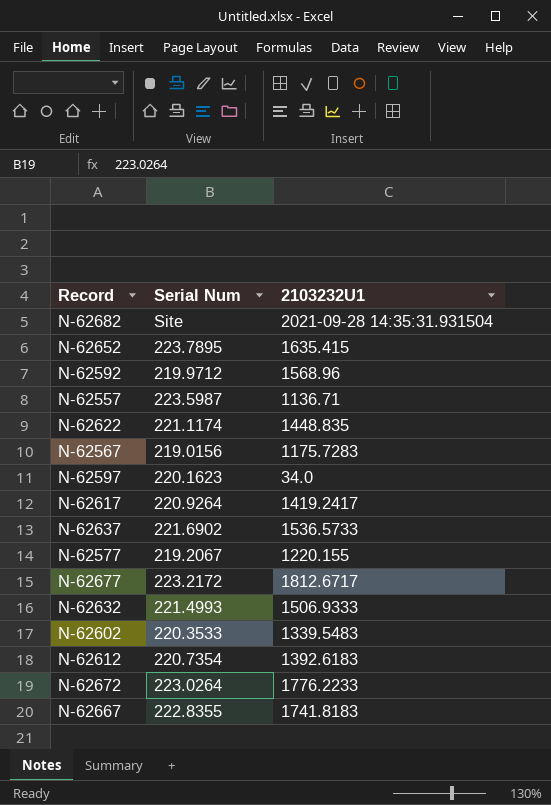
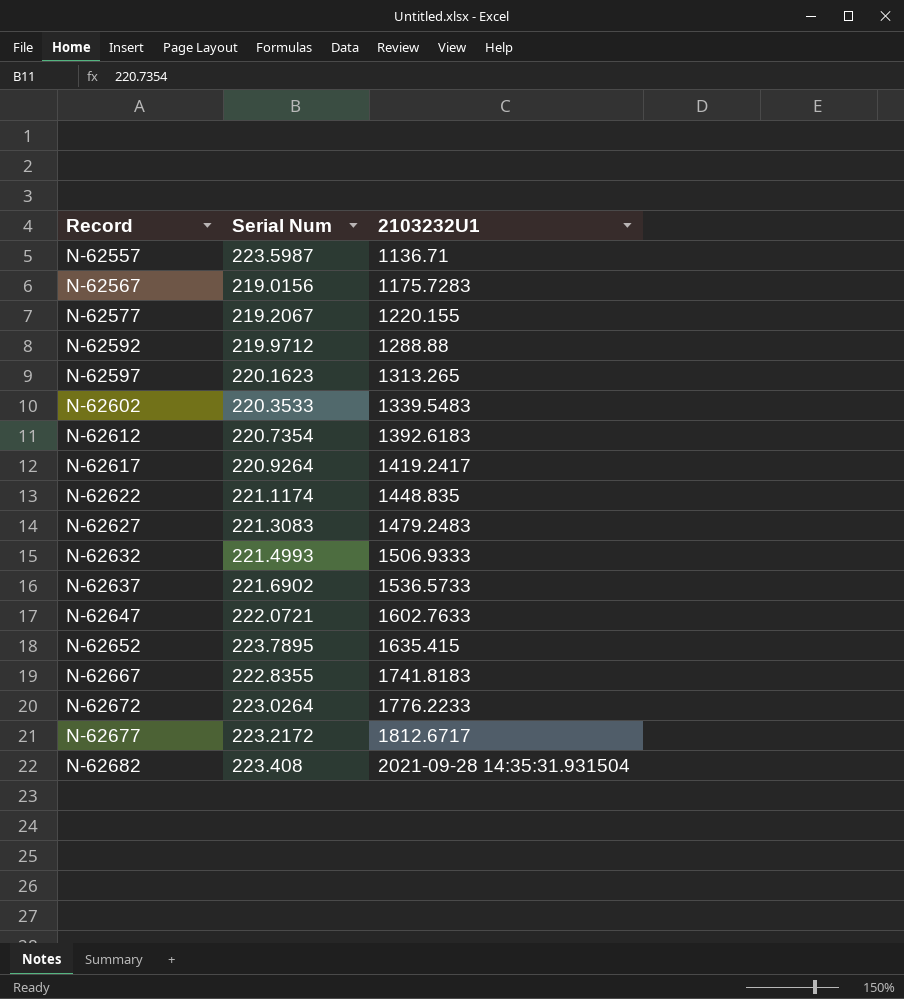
row order: none -> Record ascending
N-62592 | 2103232U1: 1568.96 -> 1288.88
N-62597 | 2103232U1: 34.0 -> 1313.265
row N-62627: none -> 221.3083 | 1479.2483
row N-62647: none -> 222.0721 | 1602.7633
N-62682 | Serial Num: Site -> 223.408

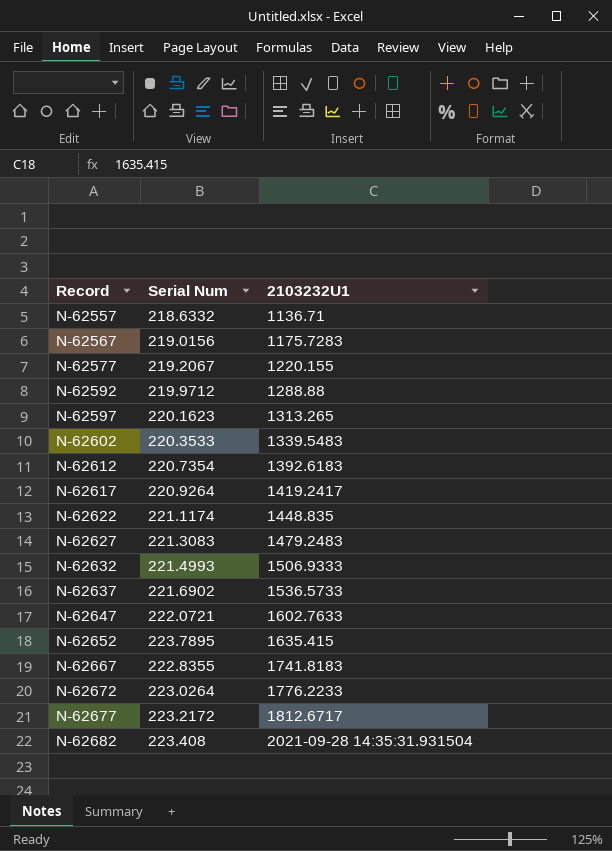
N-62557 | Serial Num: 223.5987 -> 218.6332

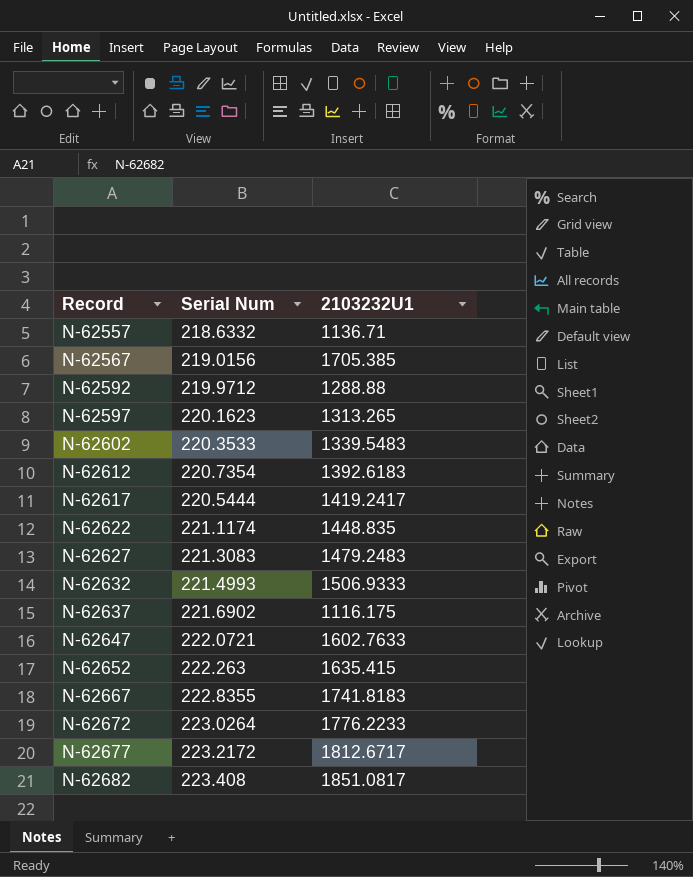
row N-62577: 219.2067 | 1220.155 -> none
N-62567 | 2103232U1: 1175.7283 -> 1705.385
N-62617 | Serial Num: 220.9264 -> 220.5444
N-62637 | 2103232U1: 1536.5733 -> 1116.175
N-62652 | Serial Num: 223.7895 -> 222.263
N-62682 | 2103232U1: 2021-09-28 14:35:31.931504 -> 1851.0817

